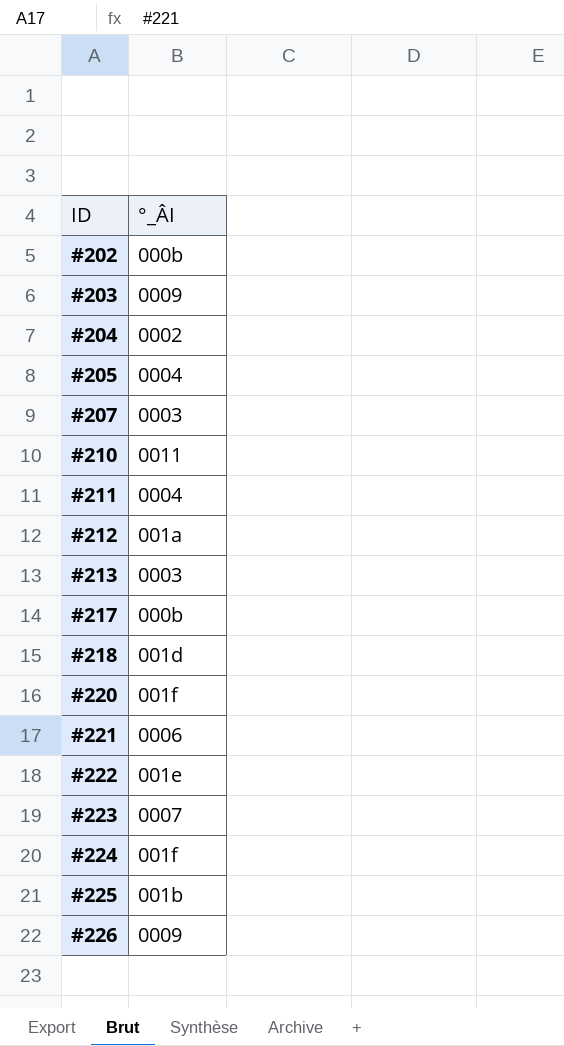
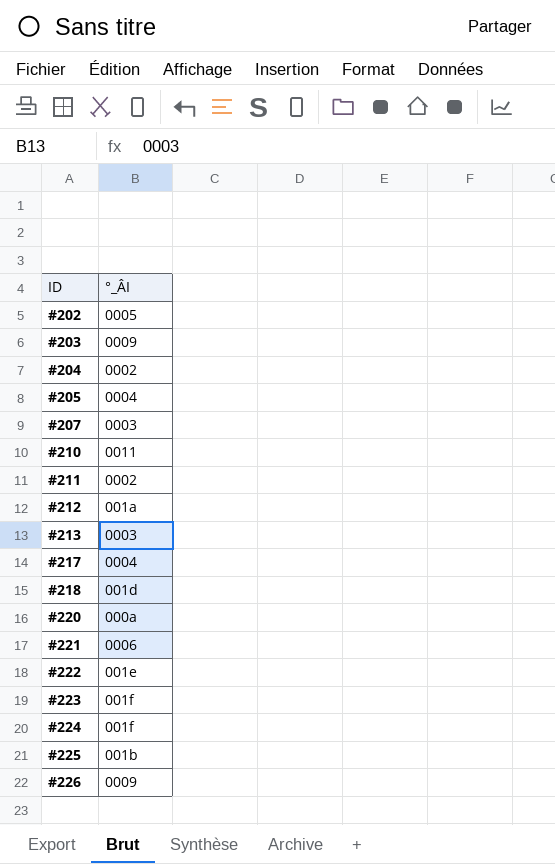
#202 | °_ÂI: 000b -> 0005
#211 | °_ÂI: 0004 -> 0002
#217 | °_ÂI: 000b -> 0004
#220 | °_ÂI: 001f -> 000a
#223 | °_ÂI: 0007 -> 001f

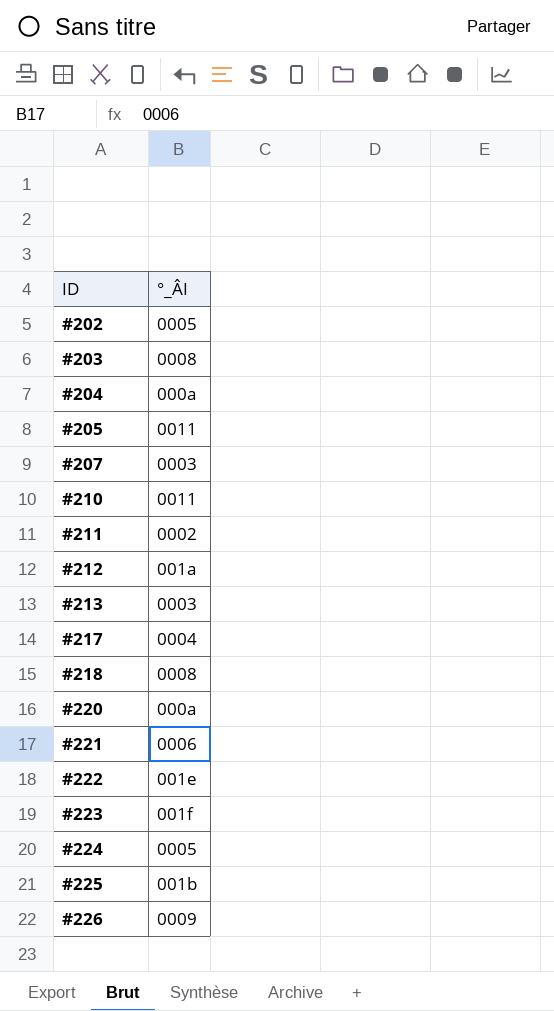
#203 | °_ÂI: 0009 -> 0008
#204 | °_ÂI: 0002 -> 000a
#205 | °_ÂI: 0004 -> 0011
#218 | °_ÂI: 001d -> 0008
#224 | °_ÂI: 001f -> 0005

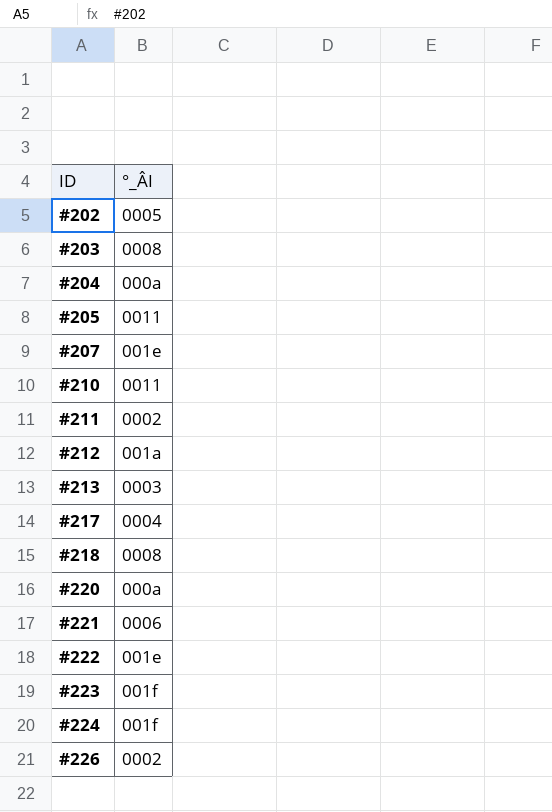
row #225: 001b -> none
#207 | °_ÂI: 0003 -> 001e
#224 | °_ÂI: 0005 -> 001f
#226 | °_ÂI: 0009 -> 0002

